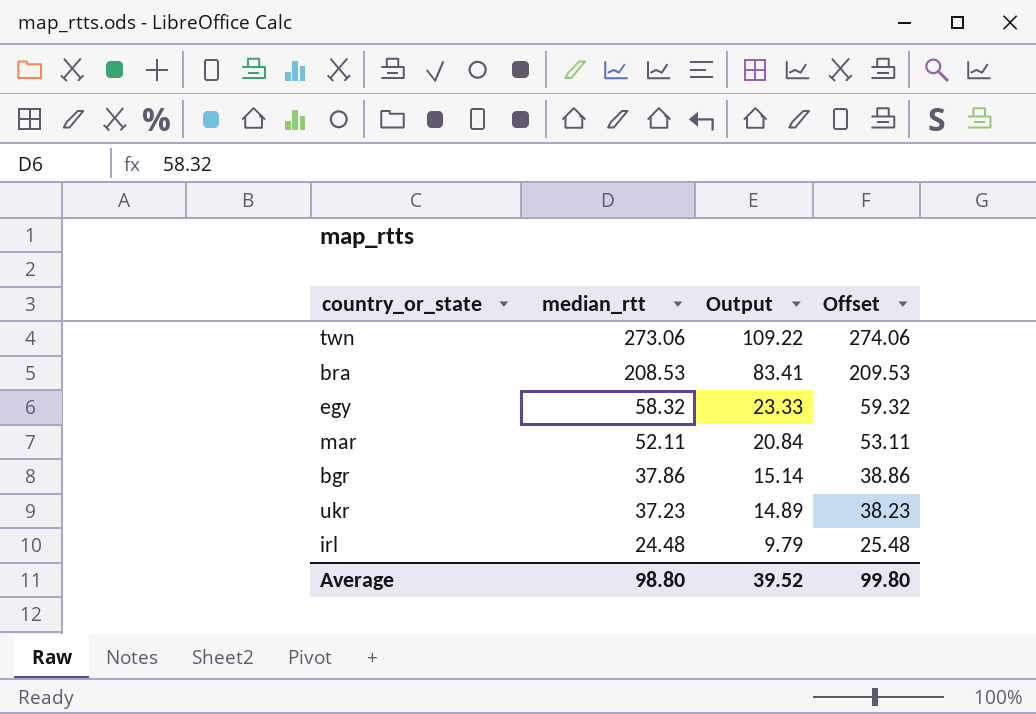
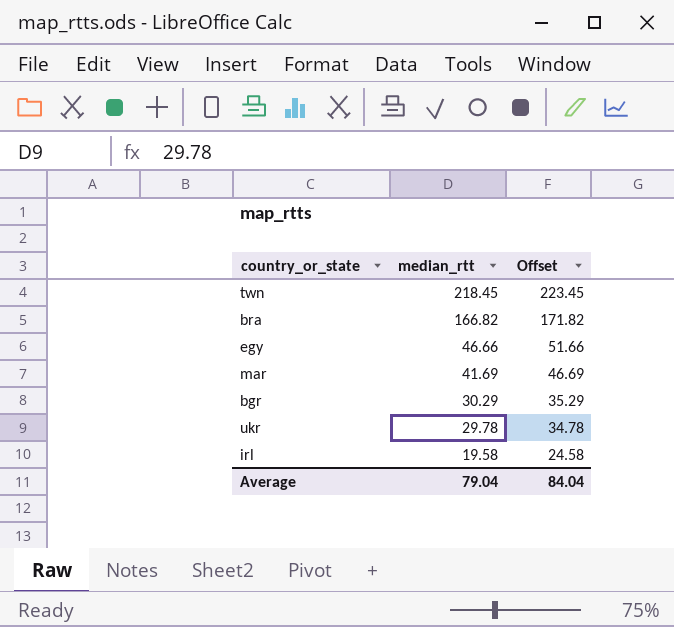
column Output | formula: [median_rtt] * 0.4 -> none
column Offset | formula: [median_rtt] + 1 -> [median_rtt] + 5
twn | median_rtt: 273.06 -> 218.45
bra | median_rtt: 208.53 -> 166.82
egy | median_rtt: 58.32 -> 46.66
mar | median_rtt: 52.11 -> 41.69
bgr | median_rtt: 37.86 -> 30.29
ukr | median_rtt: 37.23 -> 29.78
irl | median_rtt: 24.48 -> 19.58
Average | median_rtt: 98.80 -> 79.04
Average | Offset: 99.80 -> 84.04

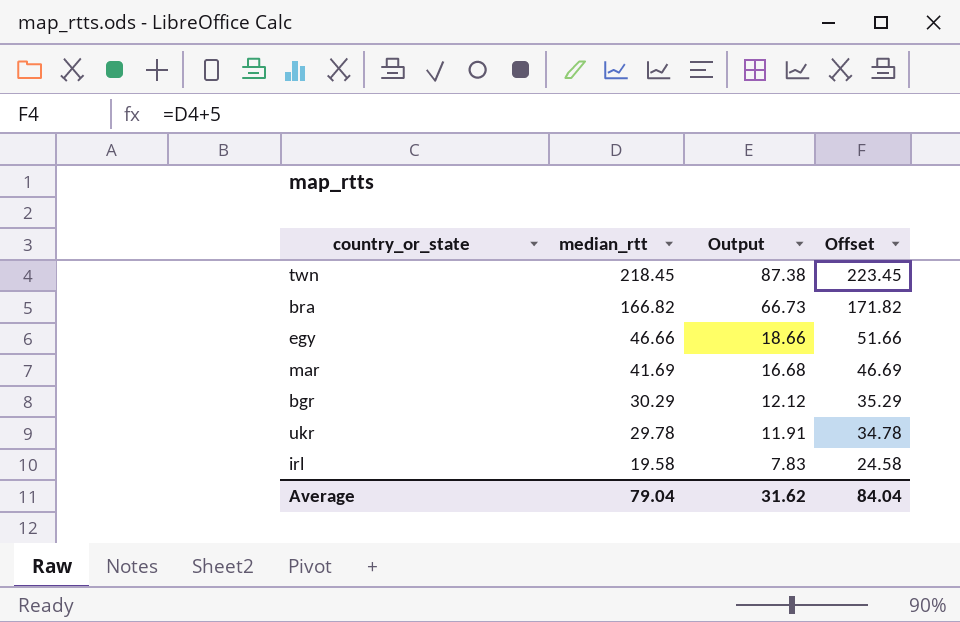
column Output | formula: none -> [median_rtt] * 0.4

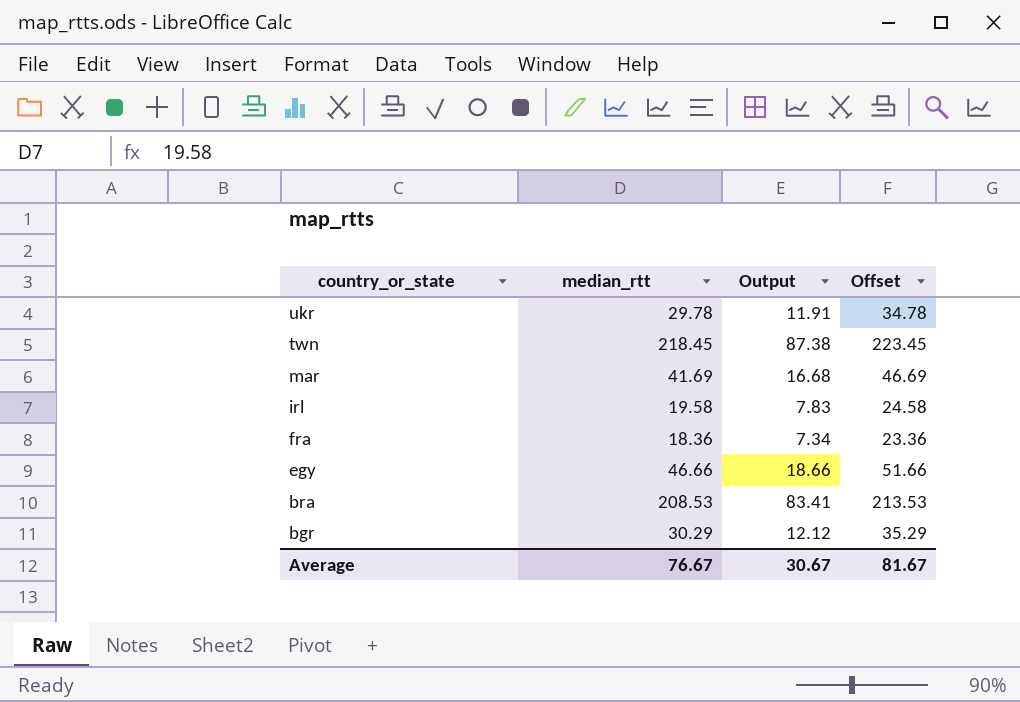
row order: median_rtt descending -> country_or_state descending
row fra: none -> 18.36 | 7.34 | 23.36
bra | median_rtt: 166.82 -> 208.53
bra | Output: 66.73 -> 83.41
bra | Offset: 171.82 -> 213.53
Average | median_rtt: 79.04 -> 76.67
Average | Output: 31.62 -> 30.67
Average | Offset: 84.04 -> 81.67

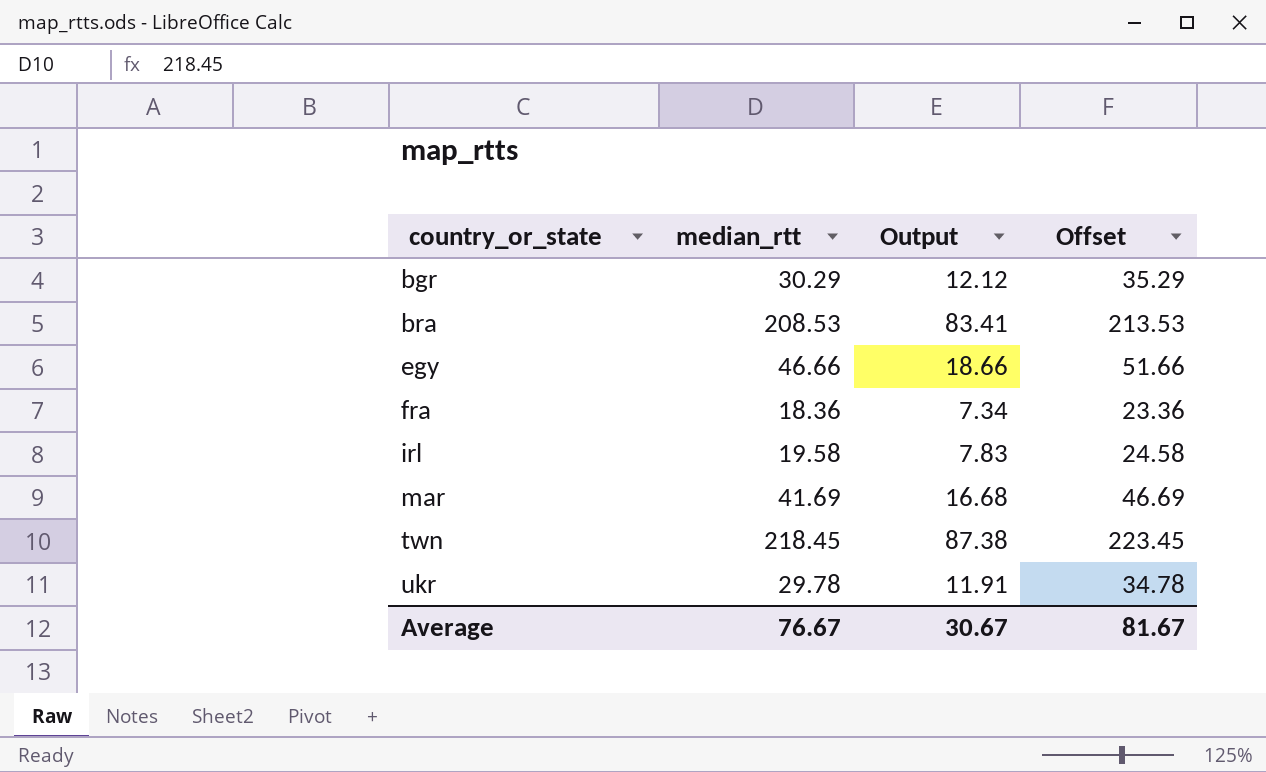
row order: country_or_state descending -> country_or_state ascending

